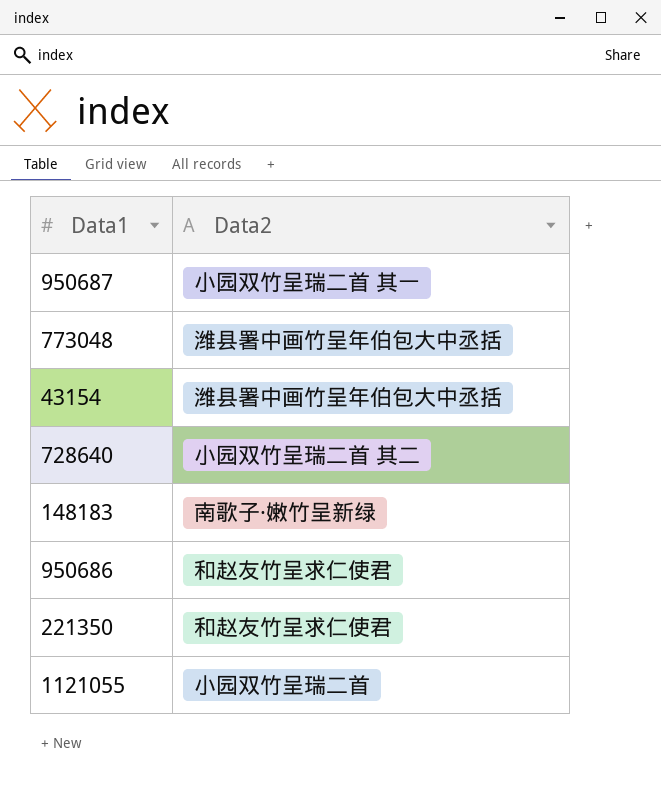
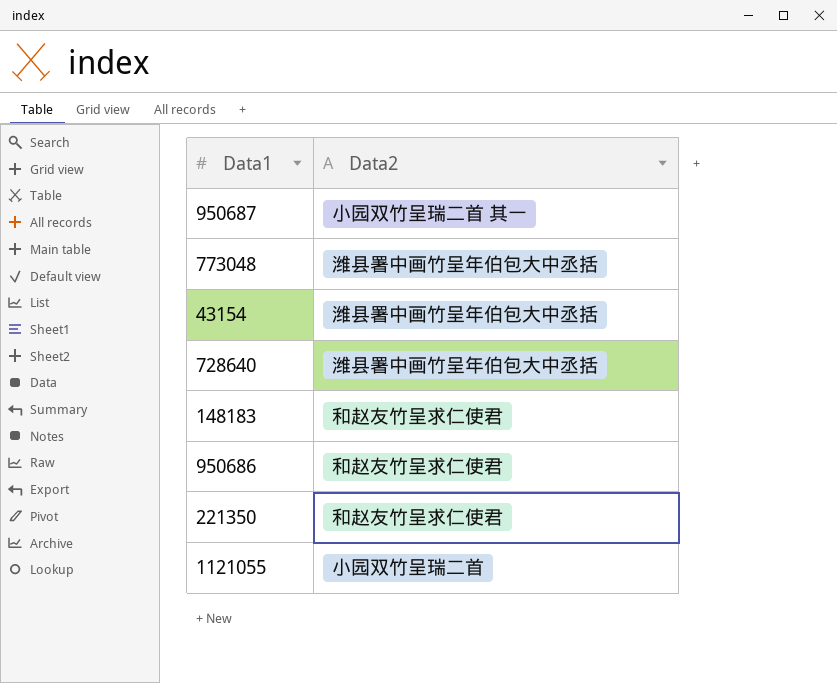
728640 | Data2: 小园双竹呈瑞二首 其二 -> 潍县署中画竹呈年伯包大中丞括
148183 | Data2: 南歌子·嫩竹呈新绿 -> 和赵友竹呈求仁使君

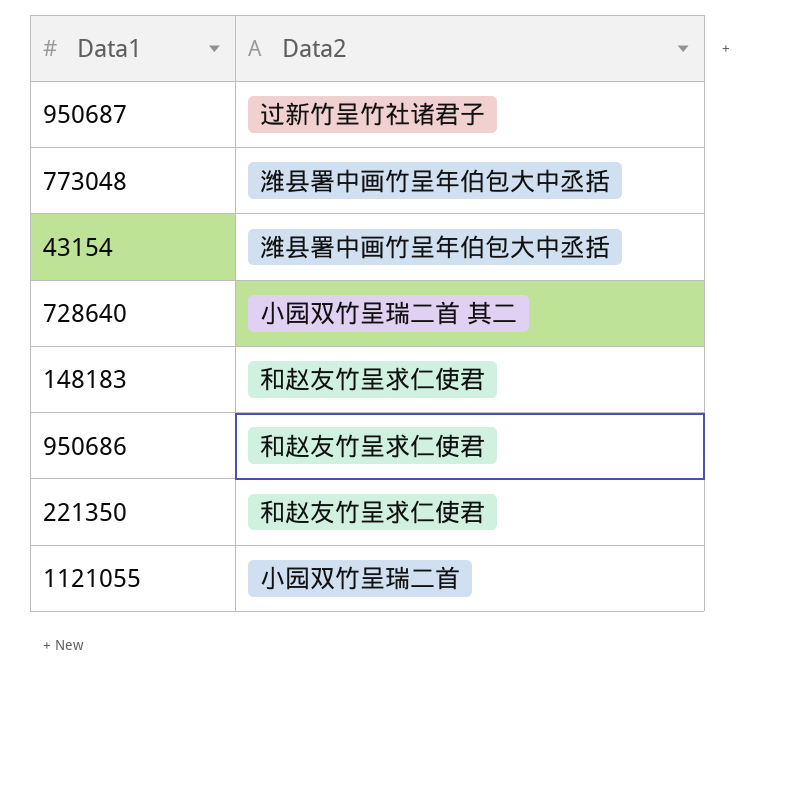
950687 | Data2: 小园双竹呈瑞二首 其一 -> 过新竹呈竹社诸君子
728640 | Data2: 潍县署中画竹呈年伯包大中丞括 -> 小园双竹呈瑞二首 其二

